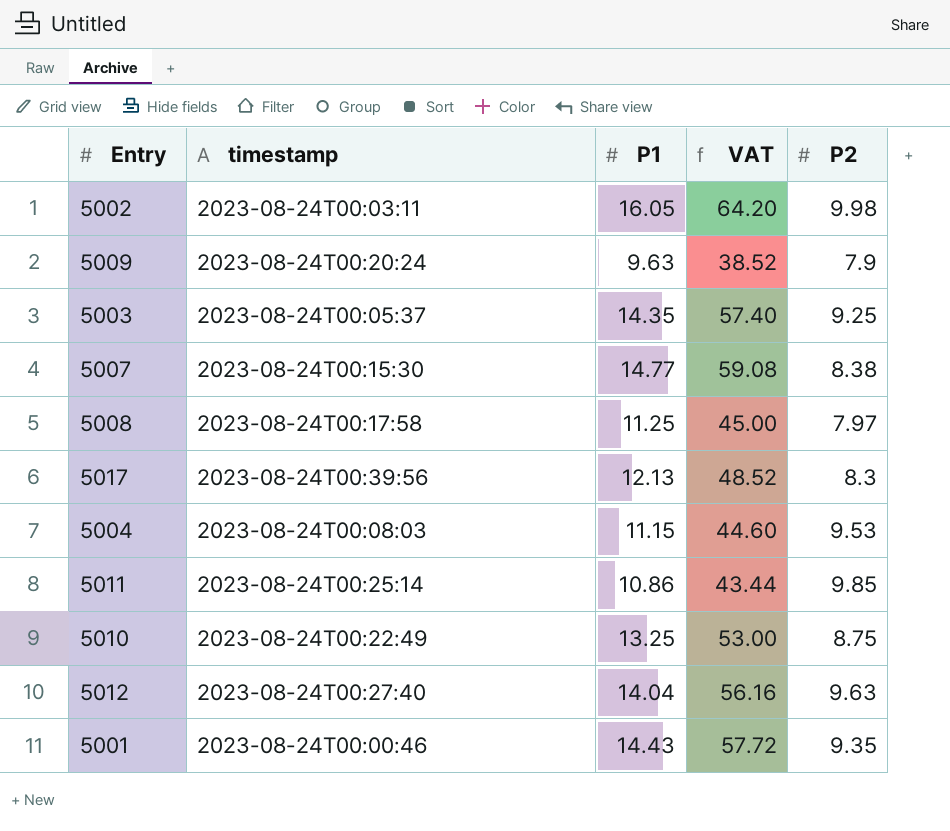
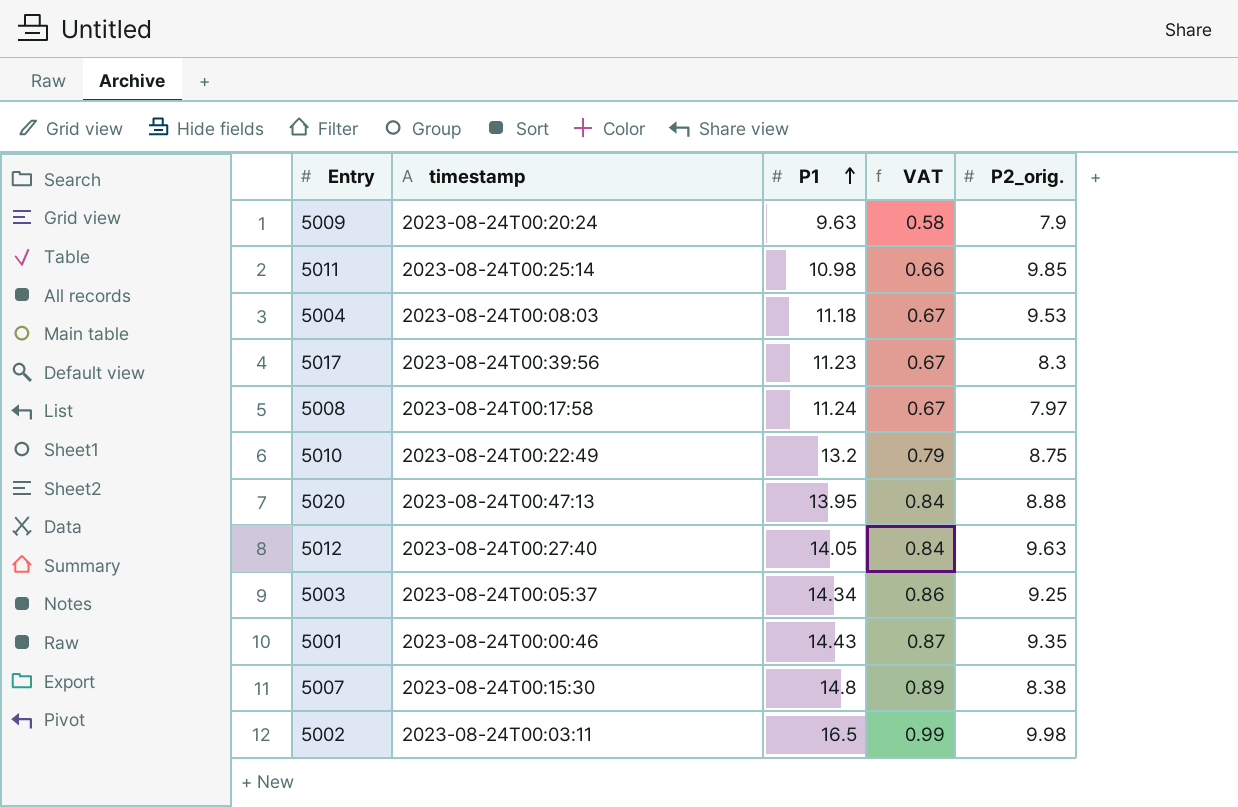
row order: none -> P1 ascending
column VAT | formula: [P1] * 4 -> [P1] * 0.06
column name: P2 -> P2_orig.
5011 | P1: 10.86 -> 10.98
5004 | P1: 11.15 -> 11.18
5017 | P1: 12.13 -> 11.23
5008 | P1: 11.25 -> 11.24
5010 | P1: 13.25 -> 13.2
row 5020: none -> 2023-08-24T00:47:13 | 13.95 | 0.84 | 8.88
5012 | P1: 14.04 -> 14.05
5003 | P1: 14.35 -> 14.34
5007 | P1: 14.77 -> 14.8
5002 | P1: 16.05 -> 16.5

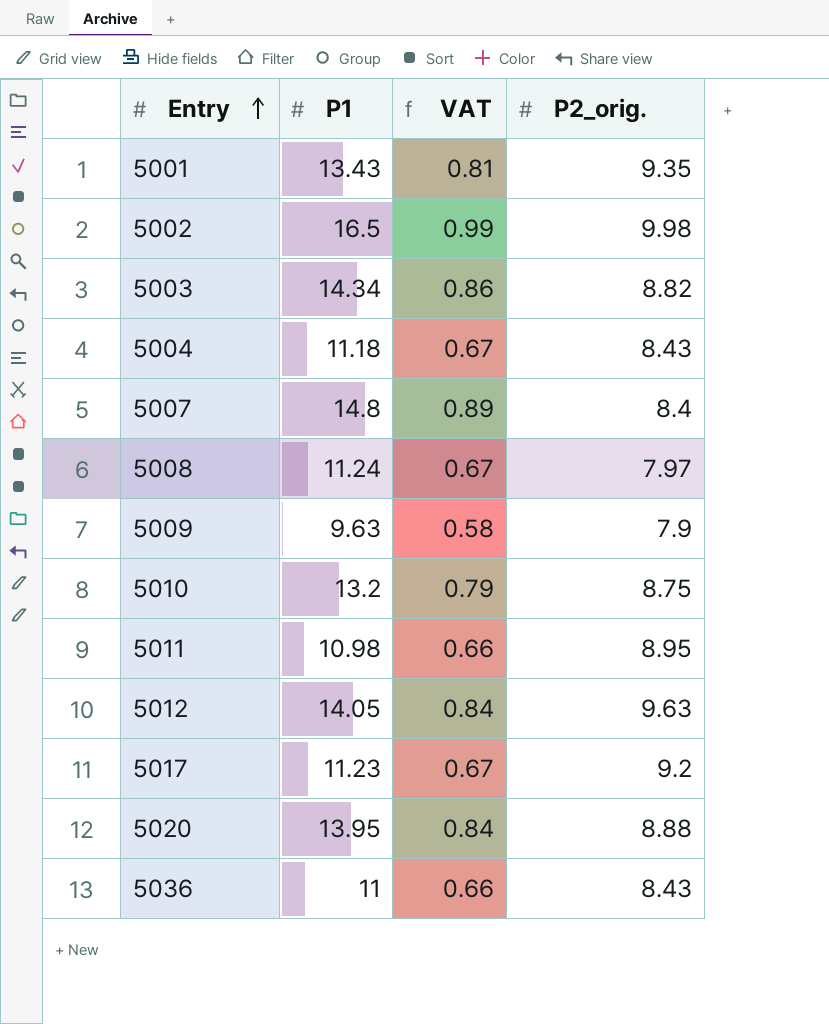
row order: P1 ascending -> Entry ascending
column timestamp | position: 2 -> none
5001 | P1: 14.43 -> 13.43
5001 | VAT: 0.87 -> 0.81
5003 | P2_orig.: 9.25 -> 8.82
5004 | P2_orig.: 9.53 -> 8.43
5007 | P2_orig.: 8.38 -> 8.4
5011 | P2_orig.: 9.85 -> 8.95
5017 | P2_orig.: 8.3 -> 9.2
row 5036: none -> 11 | 0.66 | 8.43

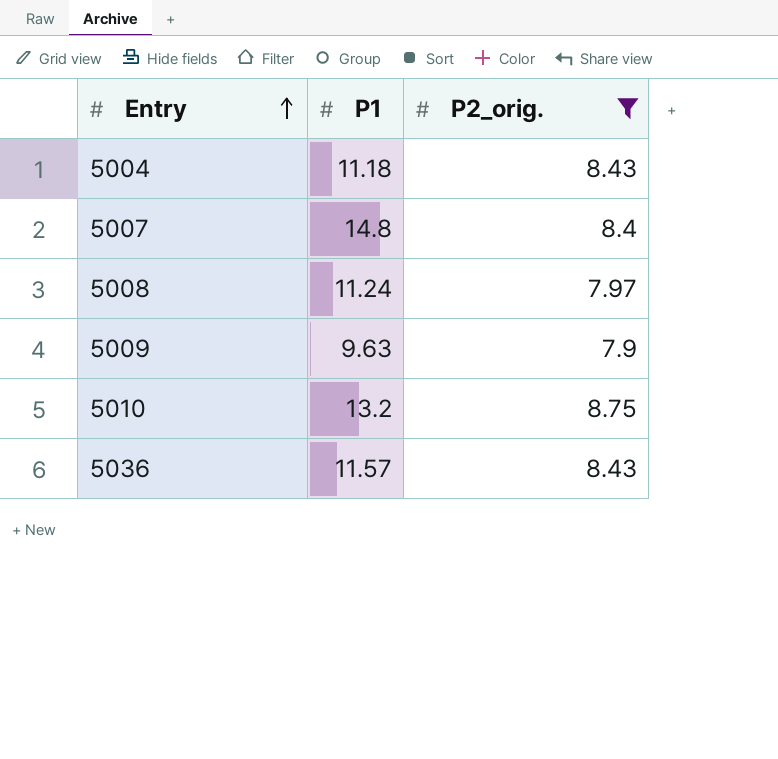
filter: none -> P2_orig. <= 8.75
column VAT | formula: [P1] * 0.06 -> none
5036 | P1: 11 -> 11.57

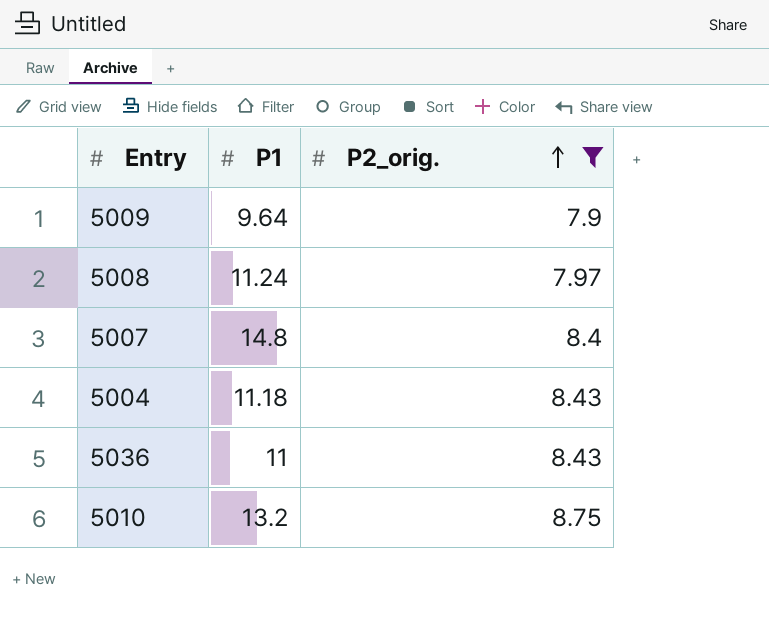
row order: Entry ascending -> P2_orig. ascending
5009 | P1: 9.63 -> 9.64
5036 | P1: 11.57 -> 11

